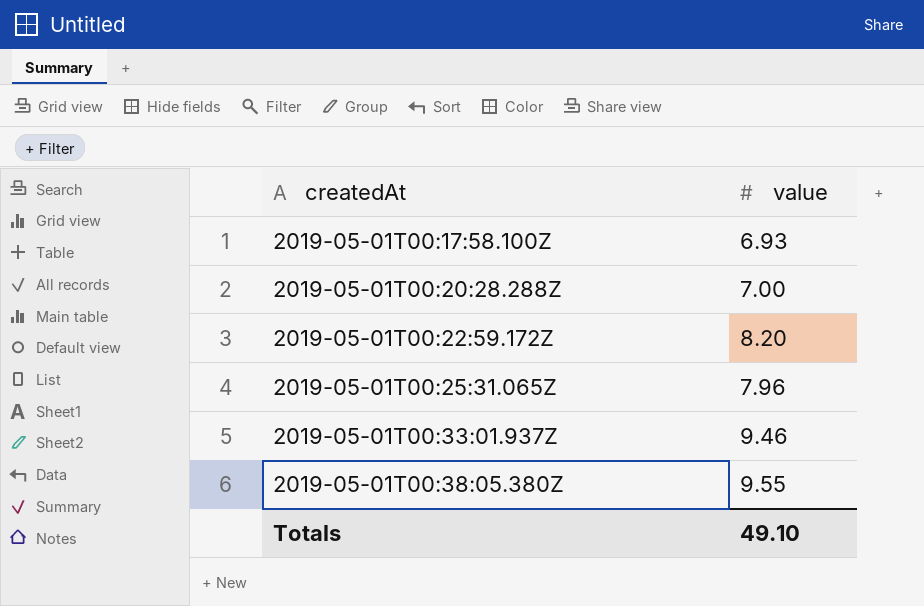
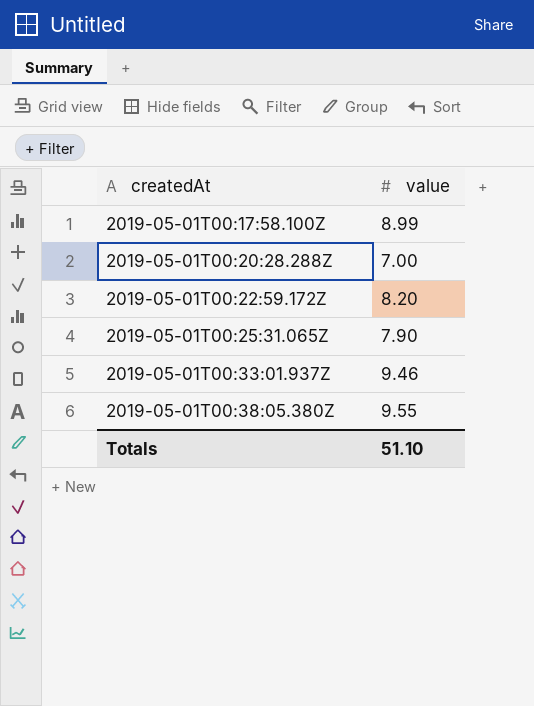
2019-05-01T00:17:58.100Z | value: 6.93 -> 8.99
2019-05-01T00:25:31.065Z | value: 7.96 -> 7.90
Totals | value: 49.10 -> 51.10

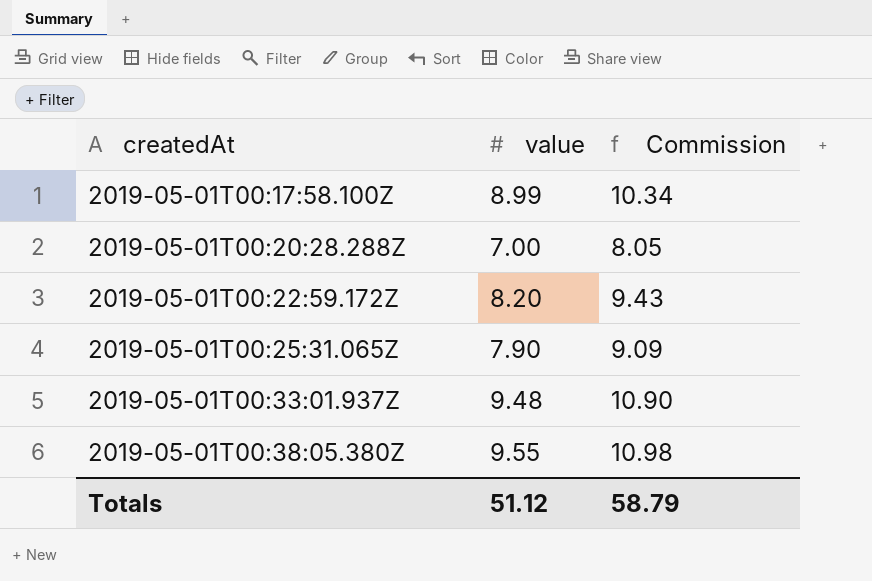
column Commission | formula: none -> [value] * 1.15
2019-05-01T00:33:01.937Z | value: 9.46 -> 9.48
Totals | value: 51.10 -> 51.12

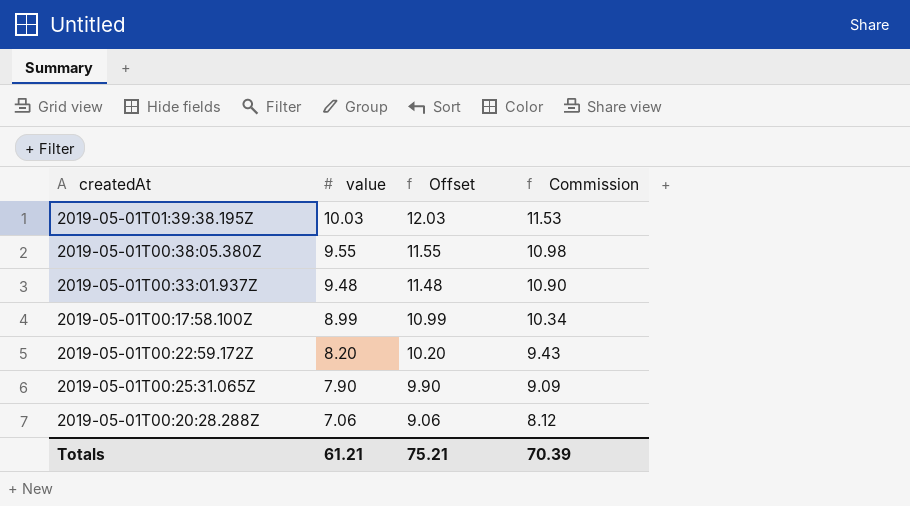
row order: createdAt ascending -> value descending
column Offset | formula: none -> [value] + 2
row 2019-05-01T01:39:38.195Z: none -> 10.03 | 12.03 | 11.53
2019-05-01T00:20:28.288Z | value: 7.00 -> 7.06
2019-05-01T00:20:28.288Z | Commission: 8.05 -> 8.12
Totals | value: 51.12 -> 61.21
Totals | Commission: 58.79 -> 70.39

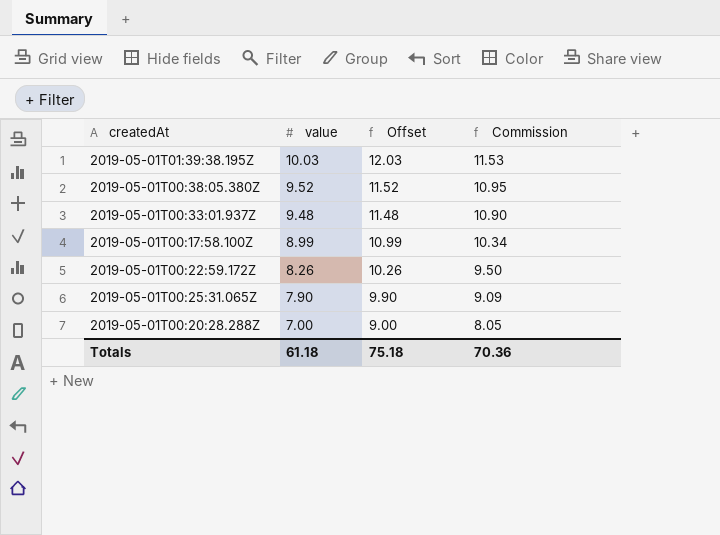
2019-05-01T00:38:05.380Z | value: 9.55 -> 9.52
2019-05-01T00:38:05.380Z | Offset: 11.55 -> 11.52
2019-05-01T00:38:05.380Z | Commission: 10.98 -> 10.95
2019-05-01T00:22:59.172Z | value: 8.20 -> 8.26
2019-05-01T00:22:59.172Z | Offset: 10.20 -> 10.26
2019-05-01T00:22:59.172Z | Commission: 9.43 -> 9.50
2019-05-01T00:20:28.288Z | value: 7.06 -> 7.00
2019-05-01T00:20:28.288Z | Offset: 9.06 -> 9.00
2019-05-01T00:20:28.288Z | Commission: 8.12 -> 8.05
Totals | value: 61.21 -> 61.18
Totals | Offset: 75.21 -> 75.18
Totals | Commission: 70.39 -> 70.36

